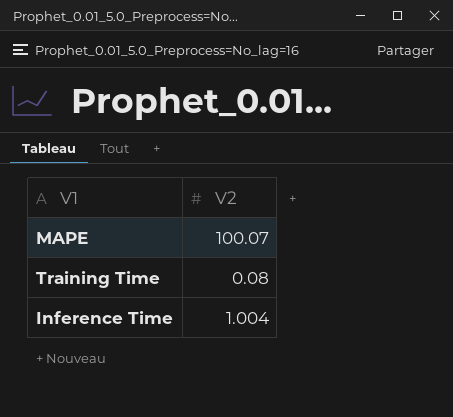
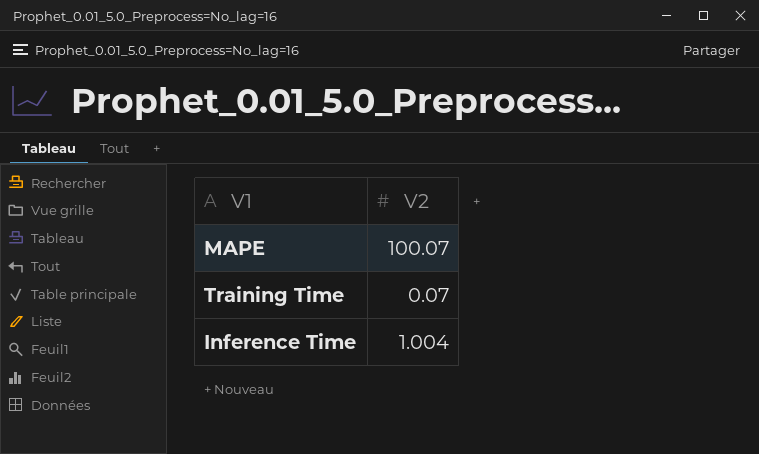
Training Time | V2: 0.08 -> 0.07

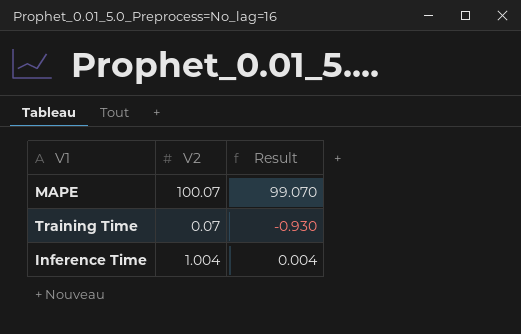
column Result | formula: none -> [V2] - 1

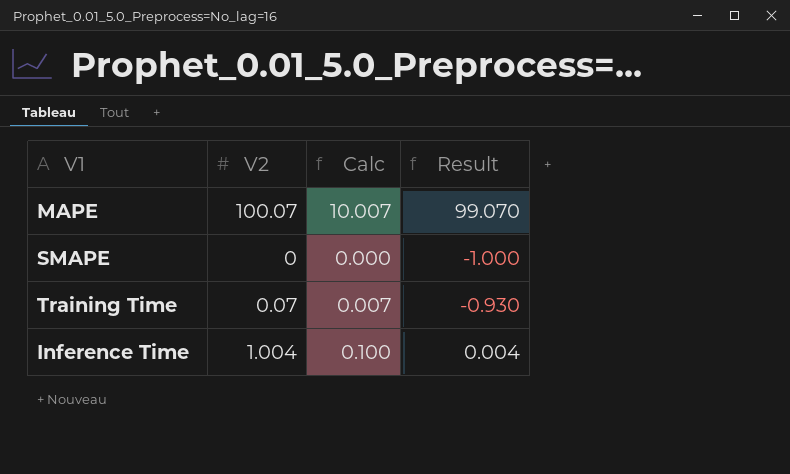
column Calc | formula: none -> [V2] * 0.1
row SMAPE: none -> 0 | 0.000 | -1.000

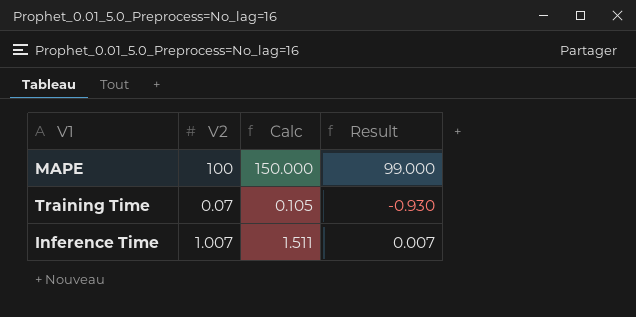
column Calc | formula: [V2] * 0.1 -> [V2] * 1.5
row SMAPE: 0 | 0.000 | -1.000 -> none
MAPE | V2: 100.07 -> 100
MAPE | Result: 99.070 -> 99.000
Inference Time | V2: 1.004 -> 1.007
Inference Time | Result: 0.004 -> 0.007

